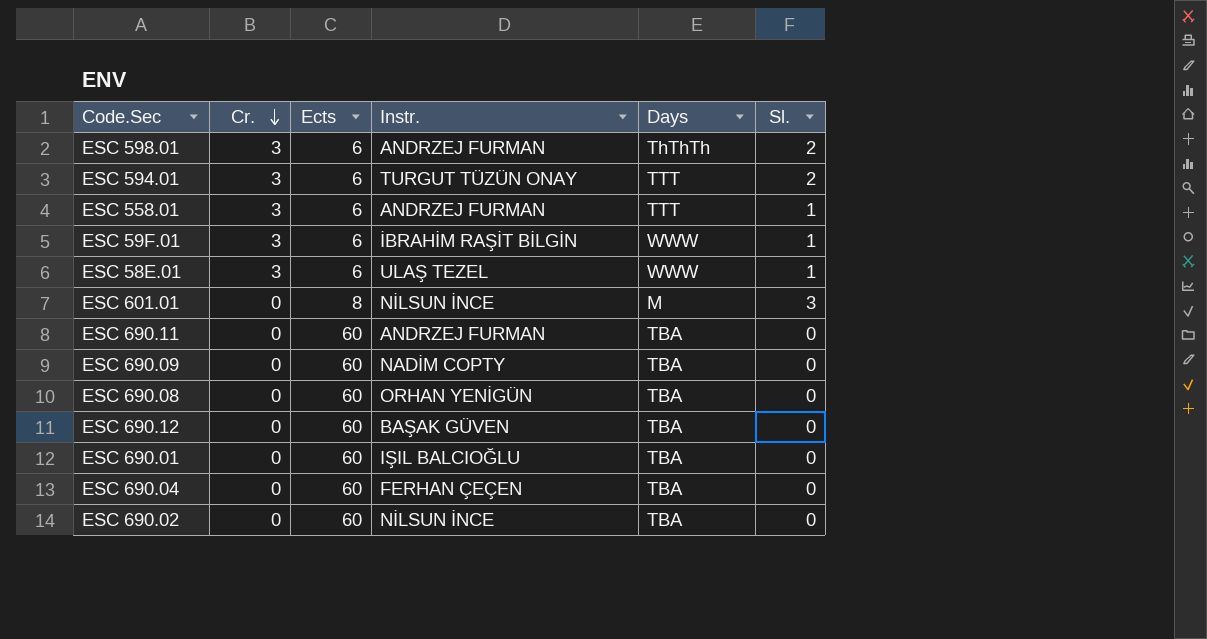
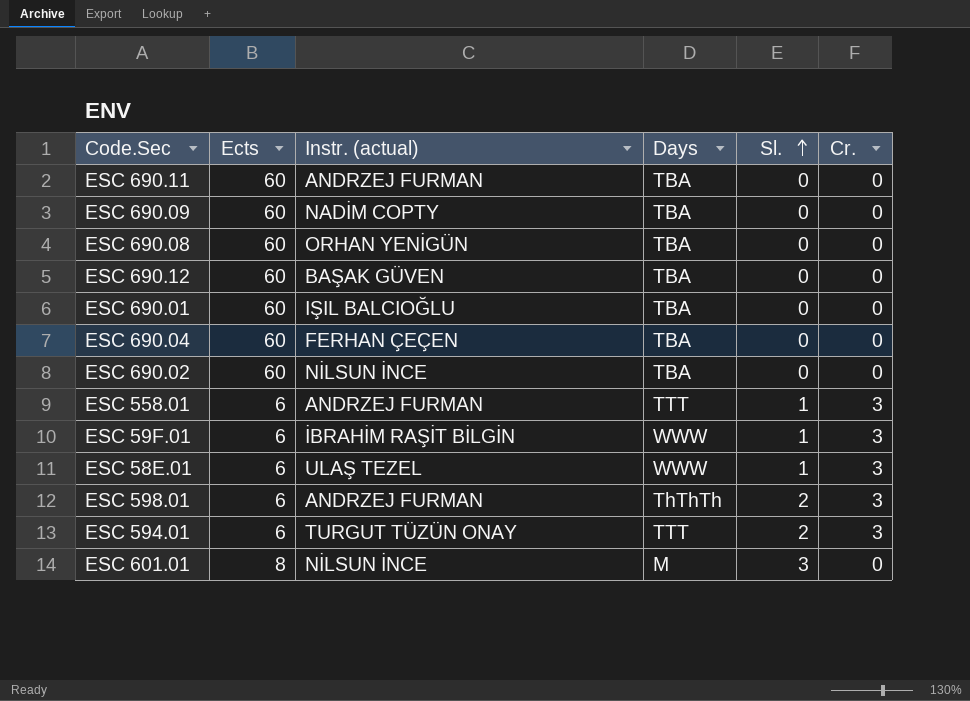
row order: Cr. descending -> Sl. ascending
column name: Instr. -> Instr. (actual)
column Cr. | position: 2 -> 6

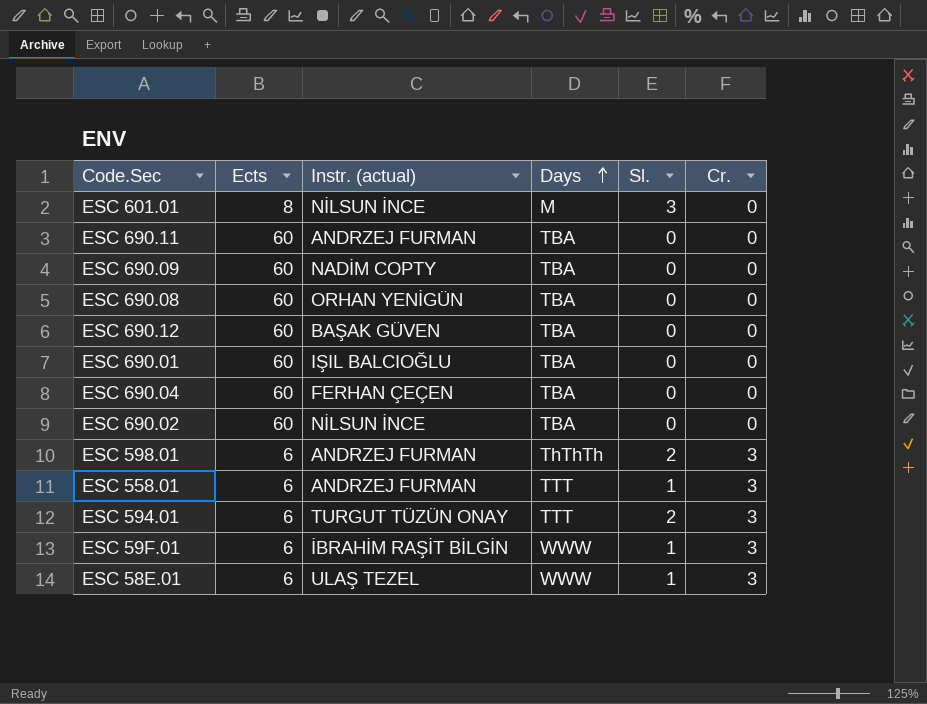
row order: Sl. ascending -> Days ascending

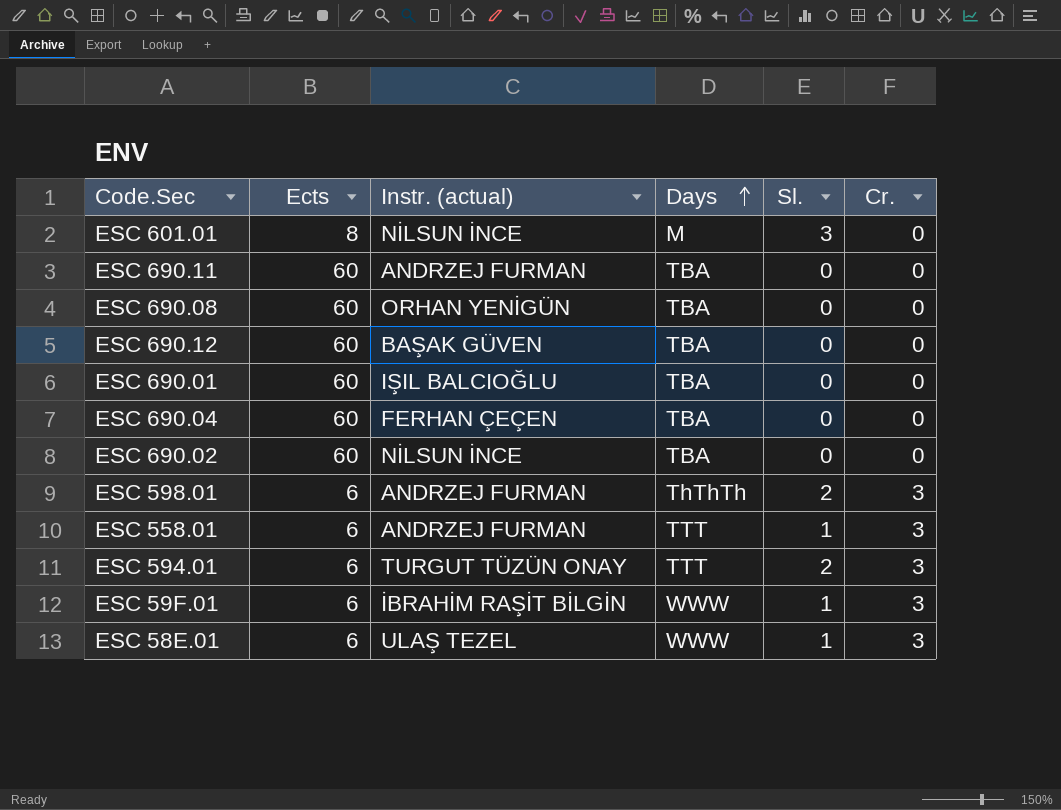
row ESC 690.09: 60 | NADİM COPTY | TBA | 0 | 0 -> none

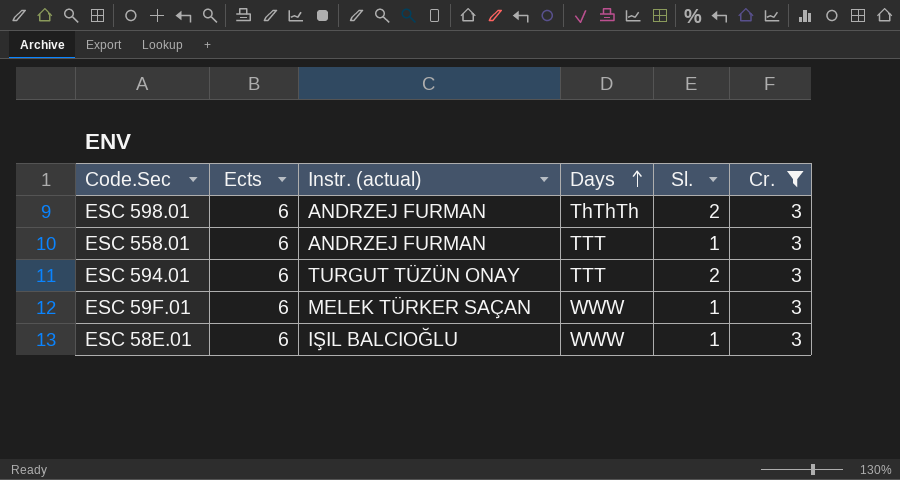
filter: none -> Cr. = 3
ESC 59F.01 | Instr. (actual): İBRAHİM RAŞİT BİLGİN -> MELEK TÜRKER SAÇAN
ESC 58E.01 | Instr. (actual): ULAŞ TEZEL -> IŞIL BALCIOĞLU

